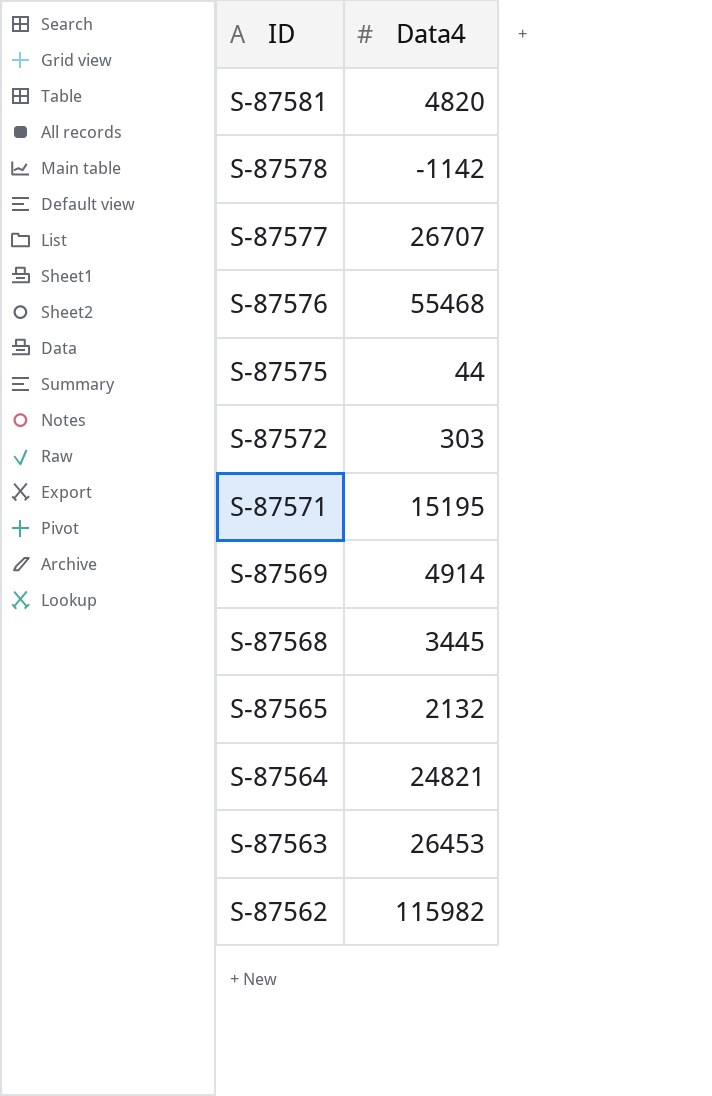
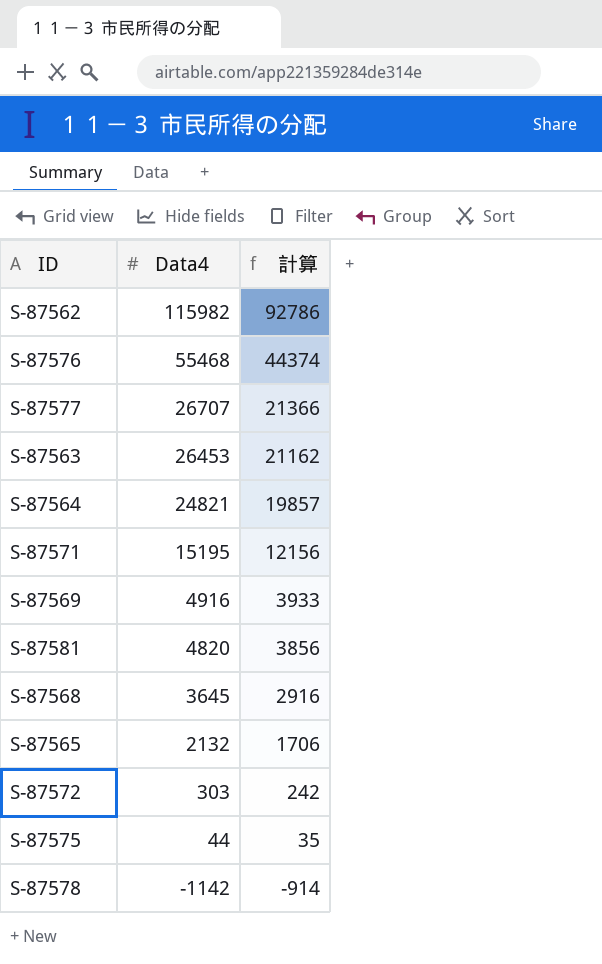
row order: ID descending -> Data4 descending
column 計算 | formula: none -> [Data4] * 0.8
S-87569 | Data4: 4914 -> 4916
S-87568 | Data4: 3445 -> 3645

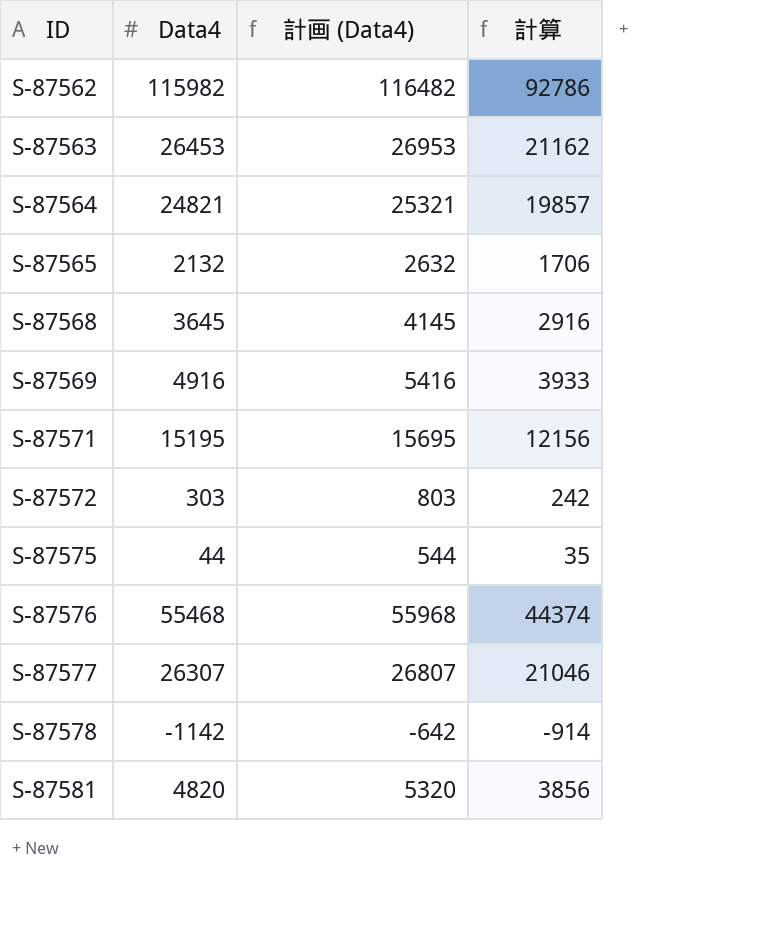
row order: Data4 descending -> ID ascending
column 計画 (Data4) | formula: none -> [Data4] + 500
S-87577 | Data4: 26707 -> 26307
S-87577 | 計算: 21366 -> 21046

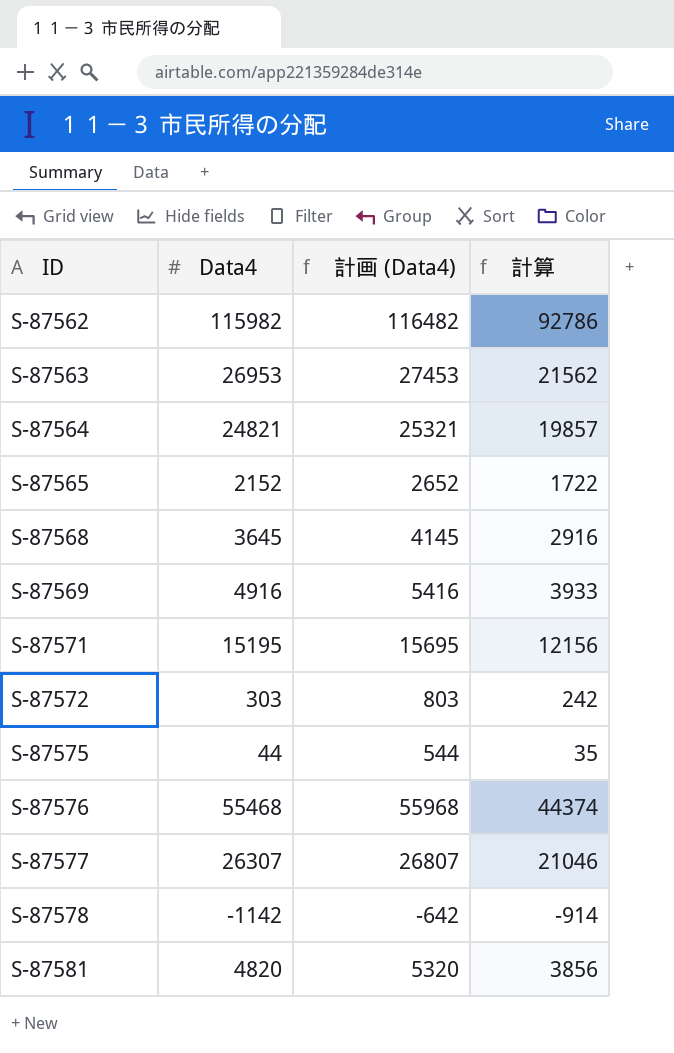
S-87563 | Data4: 26453 -> 26953
S-87563 | 計画 (Data4): 26953 -> 27453
S-87563 | 計算: 21162 -> 21562
S-87565 | Data4: 2132 -> 2152
S-87565 | 計画 (Data4): 2632 -> 2652
S-87565 | 計算: 1706 -> 1722

